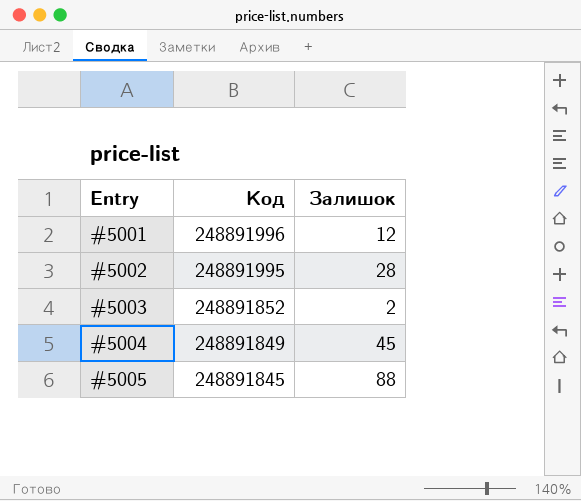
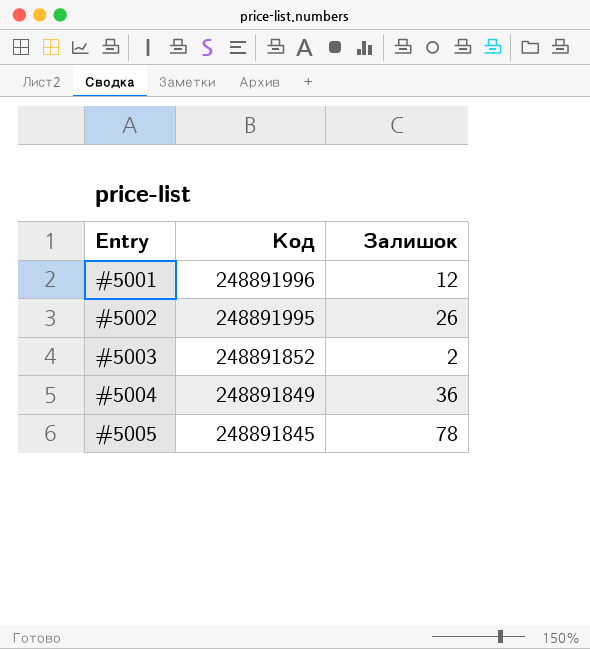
#5002 | Залишок: 28 -> 26
#5004 | Залишок: 45 -> 36
#5005 | Залишок: 88 -> 78

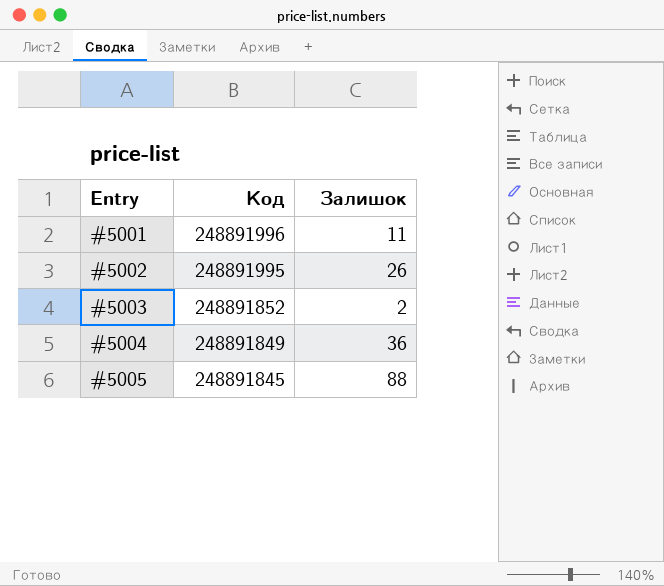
#5001 | Залишок: 12 -> 11
#5005 | Залишок: 78 -> 88

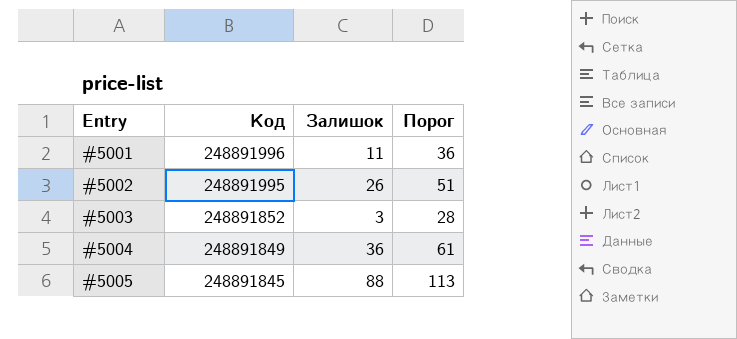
column Порог | formula: none -> [Залишок] + 25
#5003 | Залишок: 2 -> 3

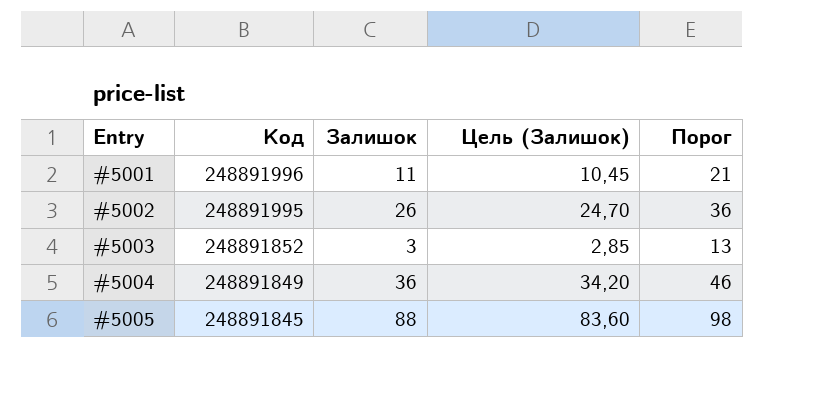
column Цель (Залишок) | formula: none -> [Залишок] * 0,95
column Порог | formula: [Залишок] + 25 -> [Залишок] + 10

